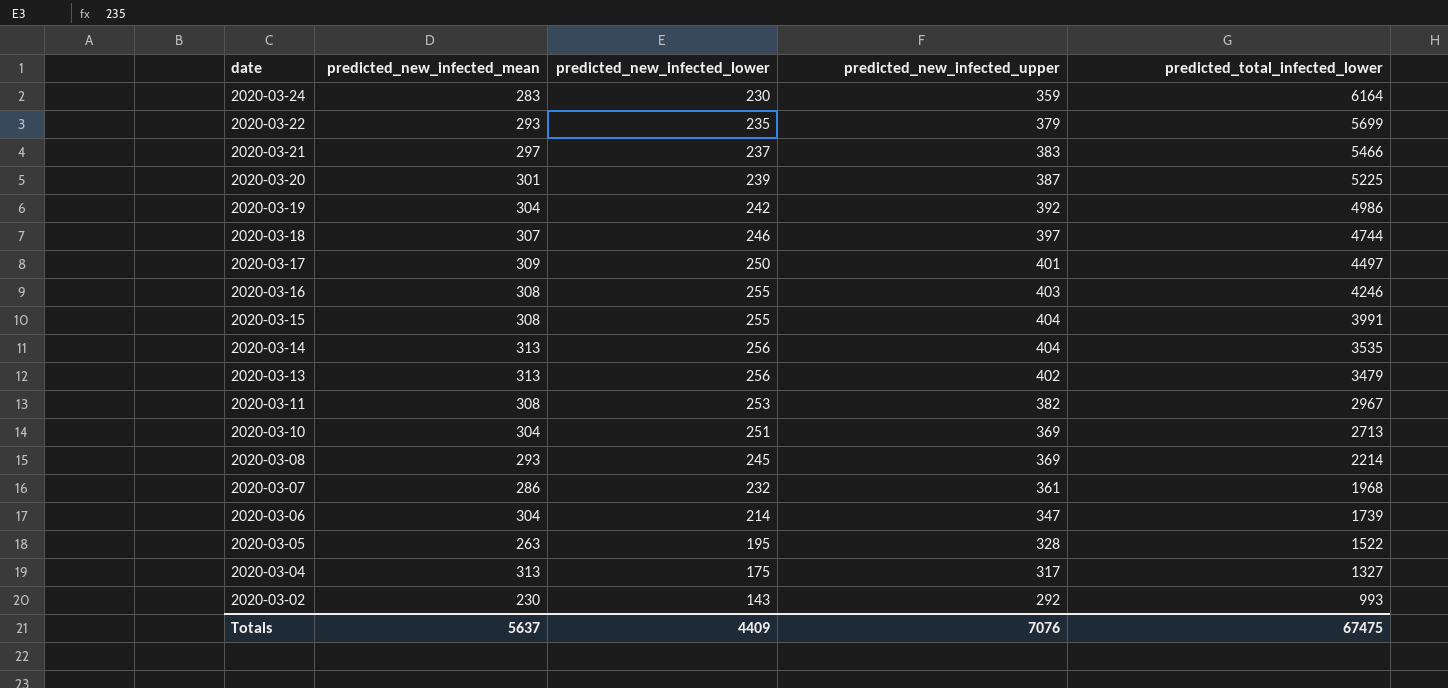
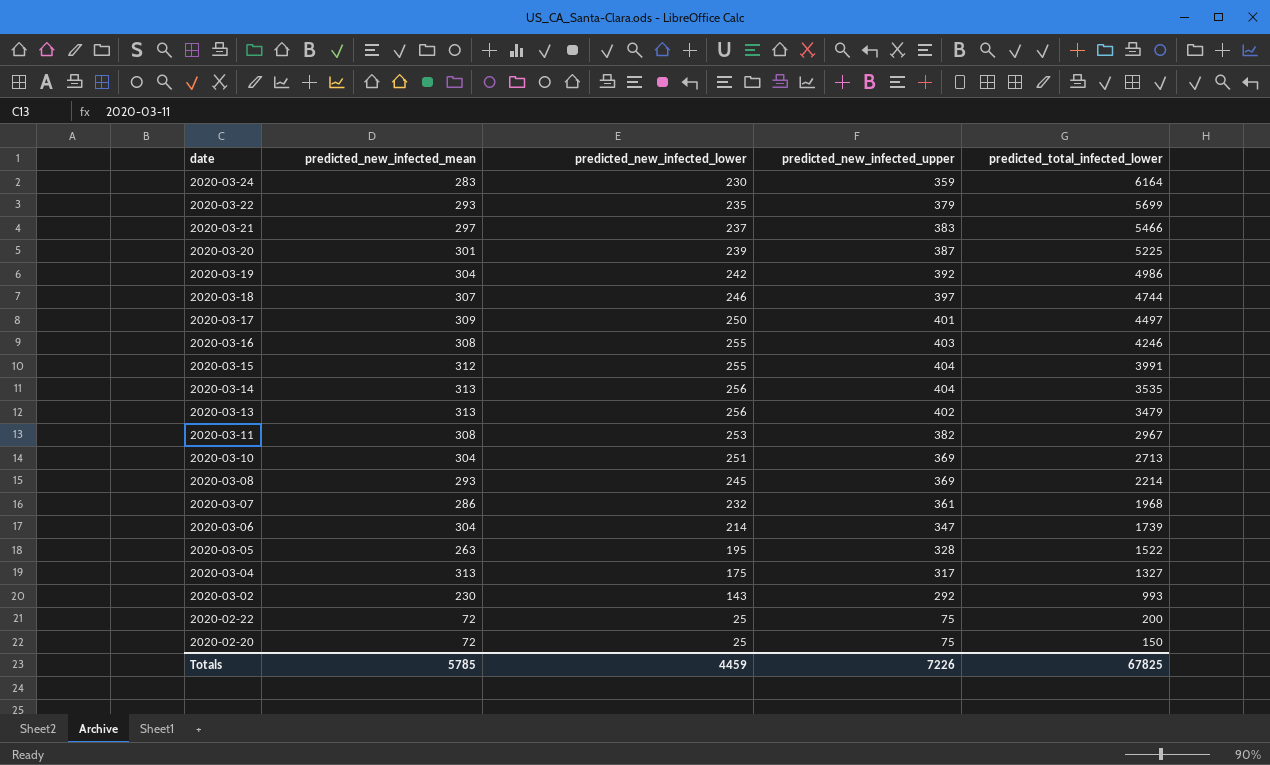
2020-03-15 | predicted_new_infected_mean: 308 -> 312
row 2020-02-22: none -> 72 | 25 | 75 | 200
row 2020-02-20: none -> 72 | 25 | 75 | 150
Totals | predicted_new_infected_mean: 5637 -> 5785
Totals | predicted_new_infected_lower: 4409 -> 4459
Totals | predicted_new_infected_upper: 7076 -> 7226
Totals | predicted_total_infected_lower: 67475 -> 67825

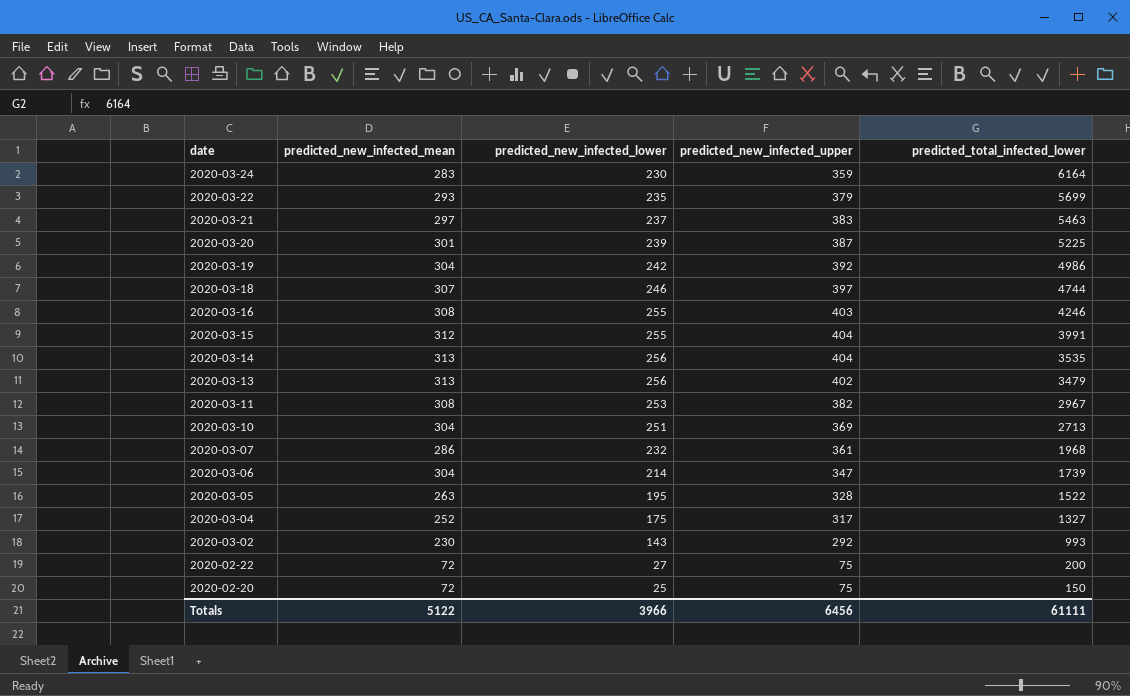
row 2020-03-17: 309 | 250 | 401 | 4497 -> none
row 2020-03-08: 293 | 245 | 369 | 2214 -> none
2020-03-21 | predicted_total_infected_lower: 5466 -> 5463
2020-03-04 | predicted_new_infected_mean: 313 -> 252
2020-02-22 | predicted_new_infected_lower: 25 -> 27
Totals | predicted_new_infected_mean: 5785 -> 5122
Totals | predicted_new_infected_lower: 4459 -> 3966
Totals | predicted_new_infected_upper: 7226 -> 6456
Totals | predicted_total_infected_lower: 67825 -> 61111

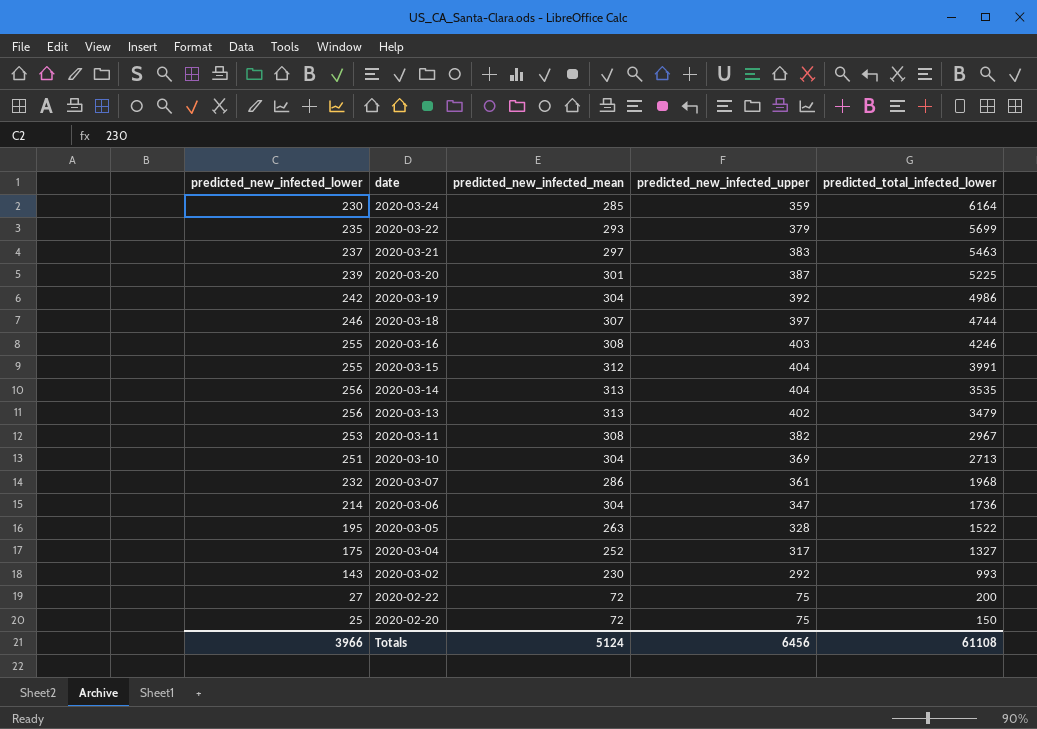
column predicted_new_infected_lower | position: 3 -> 1
2020-03-24 | predicted_new_infected_mean: 283 -> 285
2020-03-06 | predicted_total_infected_lower: 1739 -> 1736
Totals | predicted_new_infected_mean: 5122 -> 5124
Totals | predicted_total_infected_lower: 61111 -> 61108

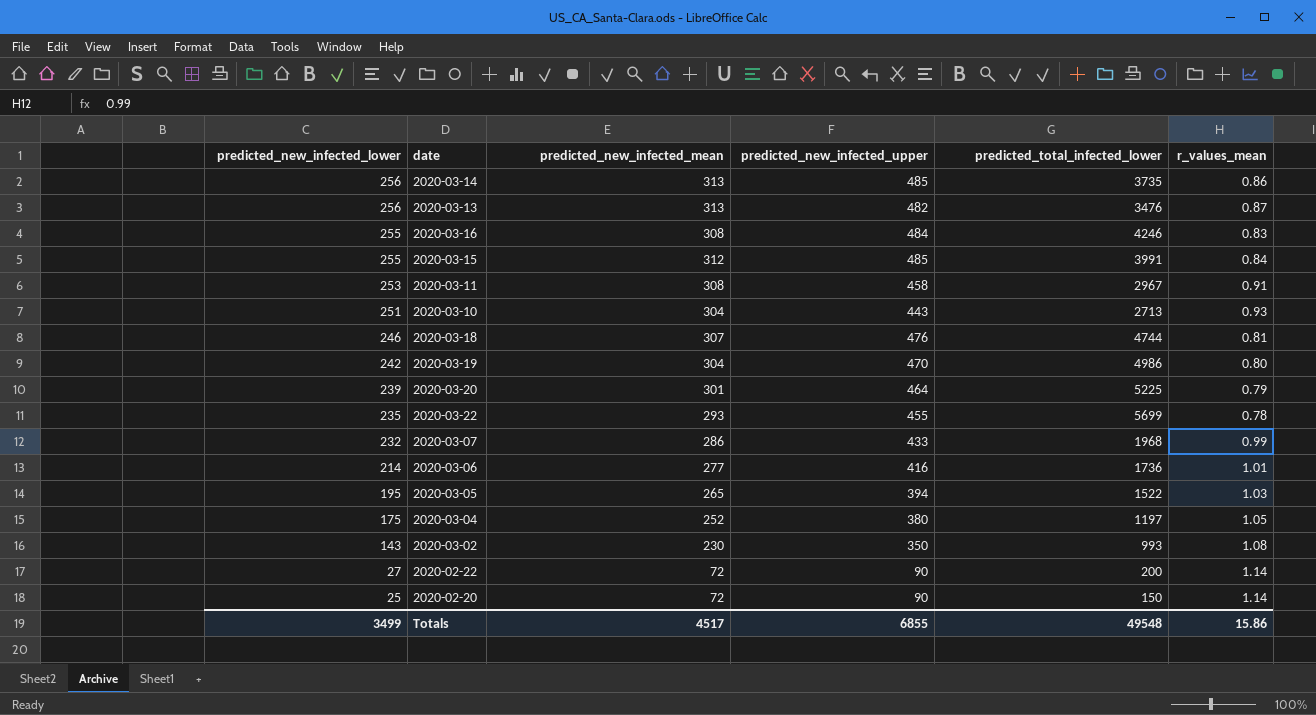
row order: date descending -> predicted_new_infected_lower descending
column r_values_mean | position: none -> 6
row 2020-03-24: 230 | 285 | 359 | 6164 -> none
row 2020-03-21: 237 | 297 | 383 | 5463 -> none
2020-03-14 | predicted_new_infected_upper: 404 -> 485
2020-03-14 | predicted_total_infected_lower: 3535 -> 3735
2020-03-13 | predicted_new_infected_upper: 402 -> 482
2020-03-13 | predicted_total_infected_lower: 3479 -> 3476
2020-03-16 | predicted_new_infected_upper: 403 -> 484
2020-03-15 | predicted_new_infected_upper: 404 -> 485
2020-03-11 | predicted_new_infected_upper: 382 -> 458
2020-03-10 | predicted_new_infected_upper: 369 -> 443
2020-03-18 | predicted_new_infected_upper: 397 -> 476
2020-03-19 | predicted_new_infected_upper: 392 -> 470
2020-03-20 | predicted_new_infected_upper: 387 -> 464
2020-03-22 | predicted_new_infected_upper: 379 -> 455
2020-03-07 | predicted_new_infected_upper: 361 -> 433
2020-03-06 | predicted_new_infected_mean: 304 -> 277
2020-03-06 | predicted_new_infected_upper: 347 -> 416
2020-03-05 | predicted_new_infected_mean: 263 -> 265
2020-03-05 | predicted_new_infected_upper: 328 -> 394
2020-03-04 | predicted_new_infected_upper: 317 -> 380
2020-03-04 | predicted_total_infected_lower: 1327 -> 1197
2020-03-02 | predicted_new_infected_upper: 292 -> 350
2020-02-22 | predicted_new_infected_upper: 75 -> 90
2020-02-20 | predicted_new_infected_upper: 75 -> 90
Totals | predicted_new_infected_lower: 3966 -> 3499
Totals | predicted_new_infected_mean: 5124 -> 4517
Totals | predicted_new_infected_upper: 6456 -> 6855
Totals | predicted_total_infected_lower: 61108 -> 49548

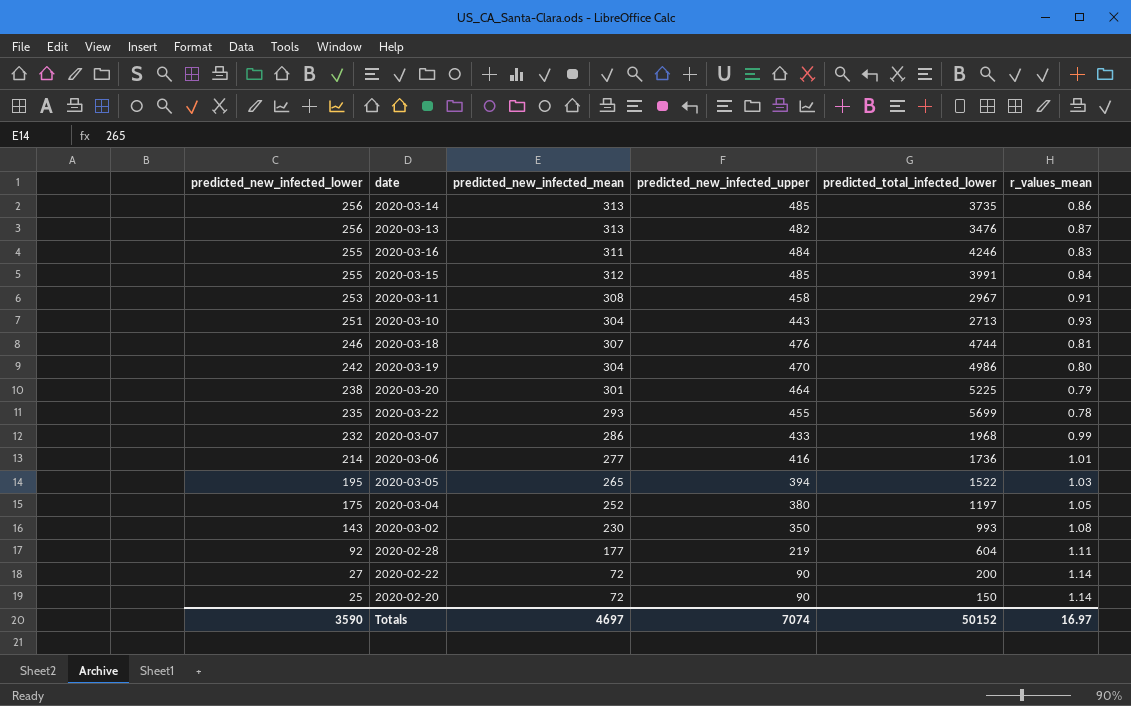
2020-03-16 | predicted_new_infected_mean: 308 -> 311
2020-03-20 | predicted_new_infected_lower: 239 -> 238
row 2020-02-28: none -> 92 | 177 | 219 | 604 | 1.11
Totals | predicted_new_infected_lower: 3499 -> 3590
Totals | predicted_new_infected_mean: 4517 -> 4697
Totals | predicted_new_infected_upper: 6855 -> 7074
Totals | predicted_total_infected_lower: 49548 -> 50152
Totals | r_values_mean: 15.86 -> 16.97

